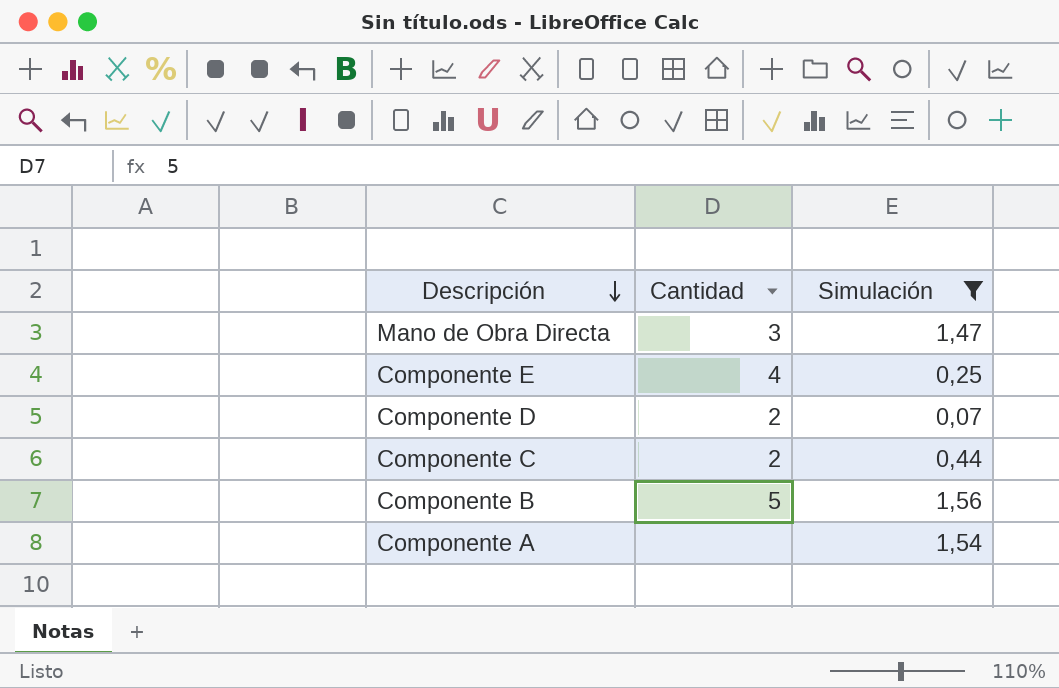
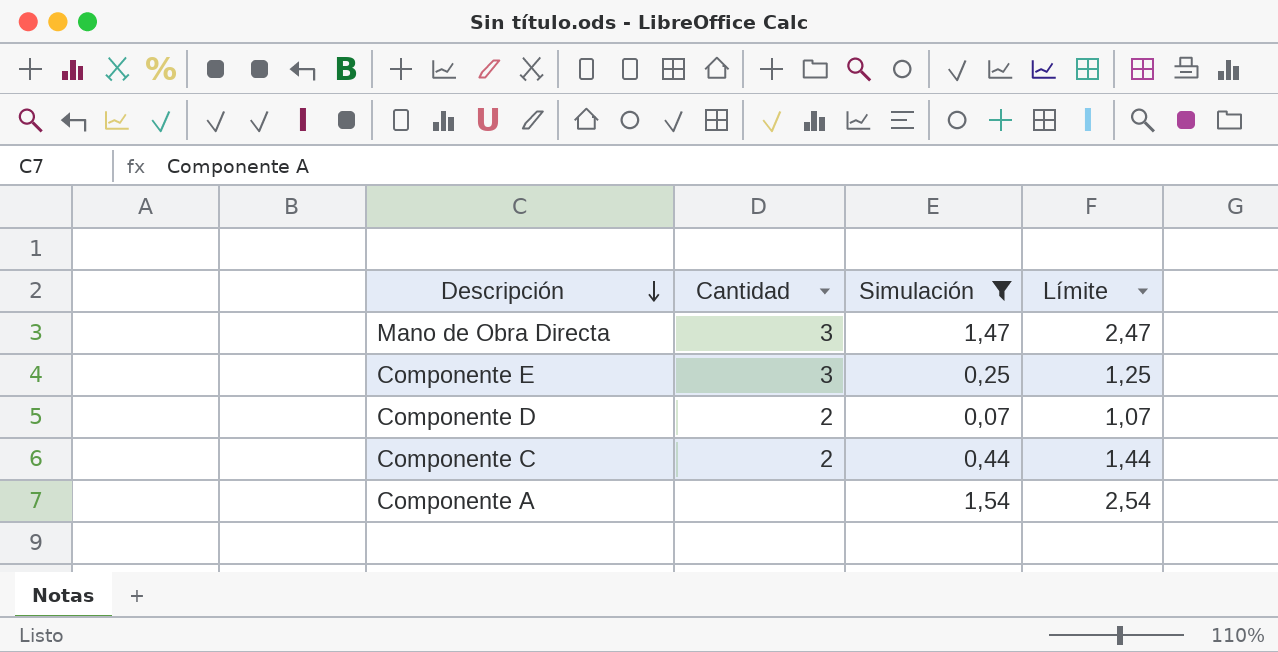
column Límite | formula: none -> [Simulación] + 1
row Componente B: 5 | 1,56 -> none
Componente E | Cantidad: 4 -> 3

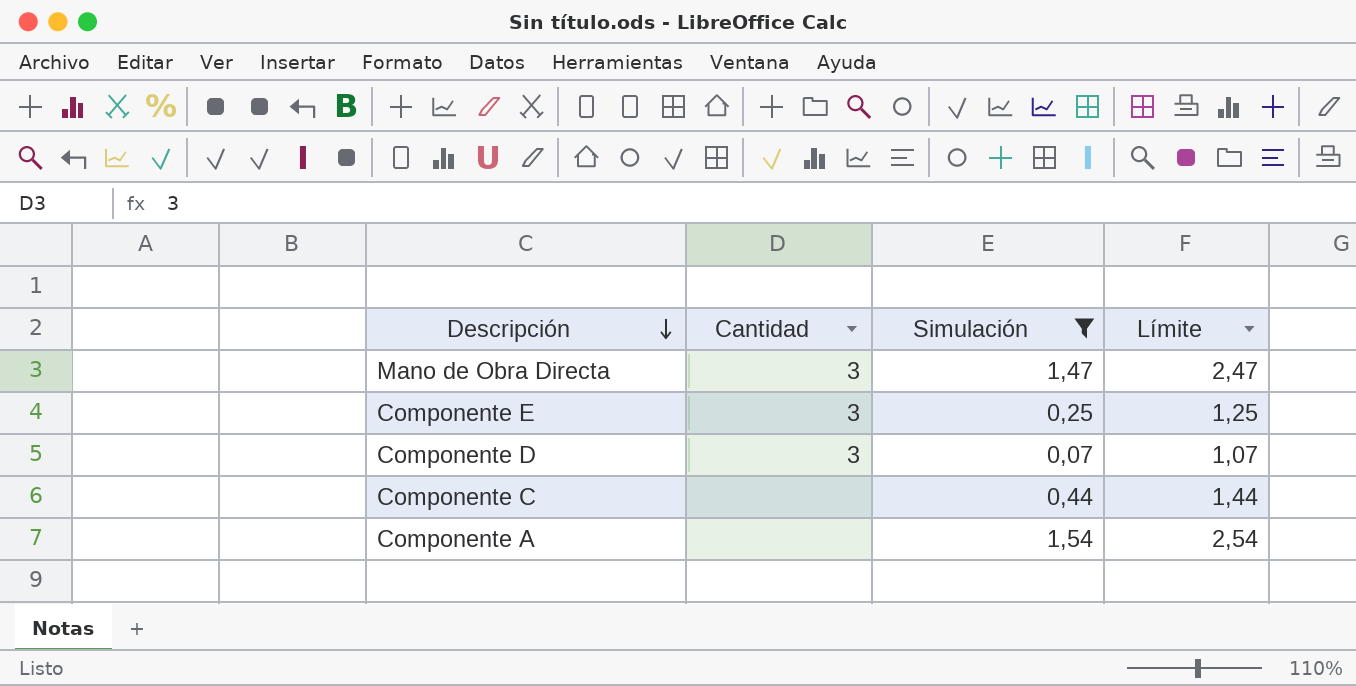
Componente D | Cantidad: 2 -> 3
Componente C | Cantidad: 2 -> none

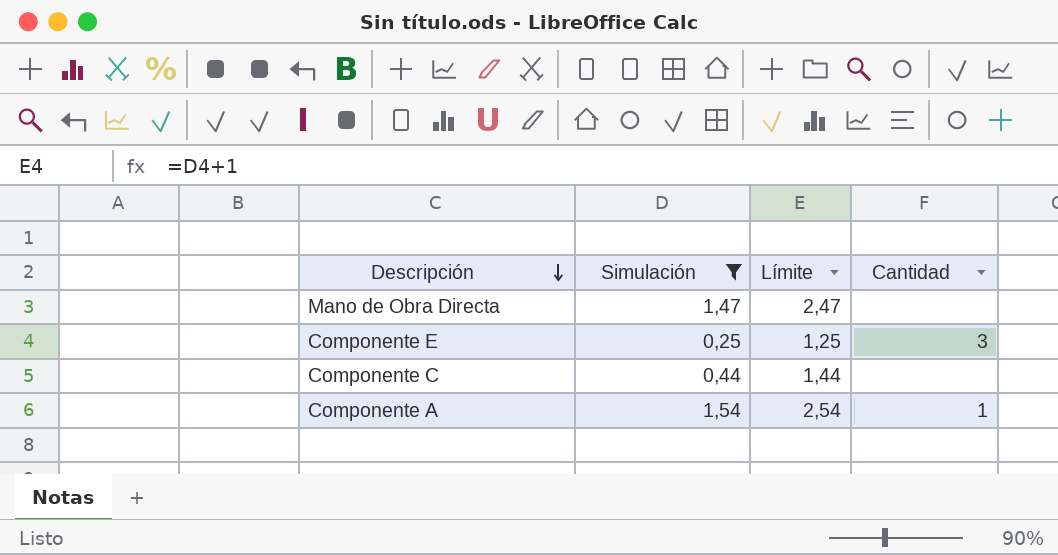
column Cantidad | position: 2 -> 4
row Componente D: 3 | 0,07 | 1,07 -> none
Mano de Obra Directa | Cantidad: 3 -> none
Componente A | Cantidad: none -> 1

